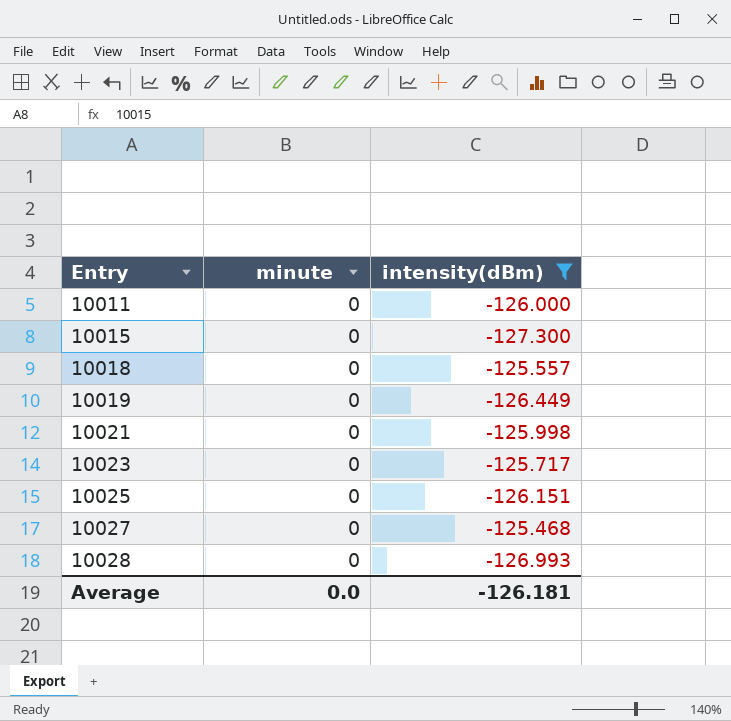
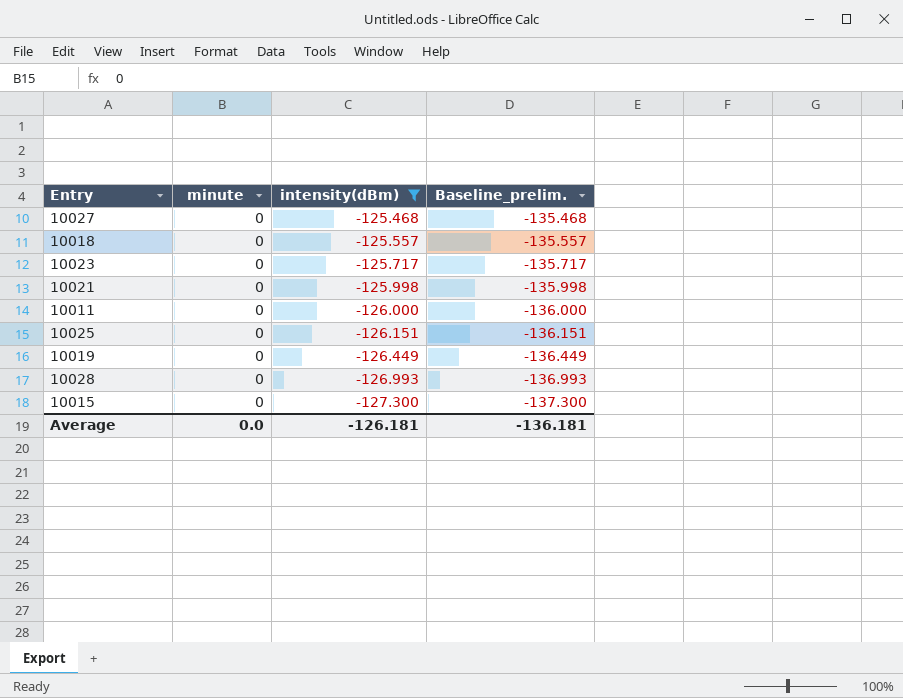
row order: Entry ascending -> intensity(dBm) descending
column Baseline_prelim. | formula: none -> [intensity(dBm)] - 10

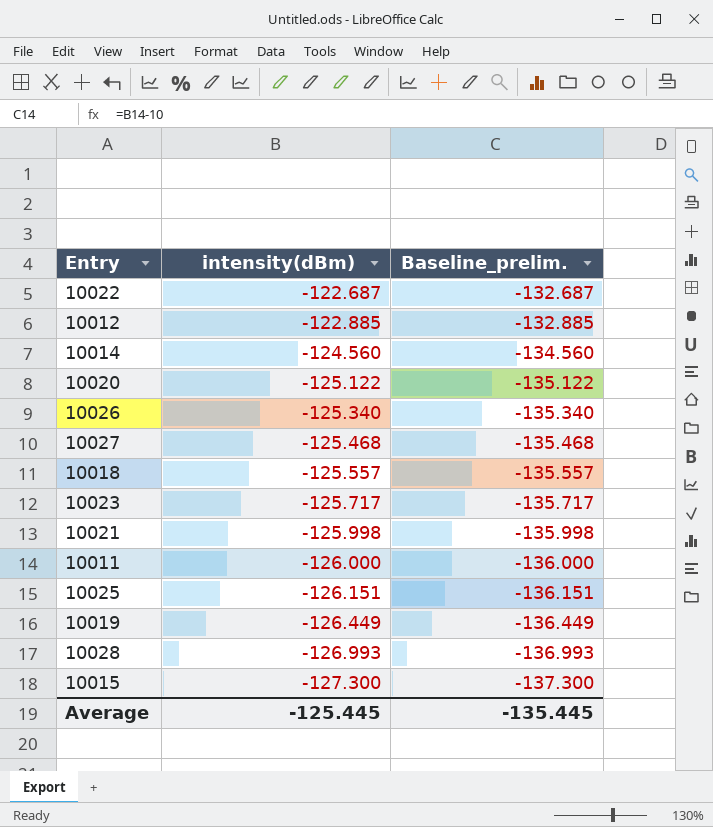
filter: intensity(dBm) <= -125.468 -> none
column minute | position: 2 -> none
Average | intensity(dBm): -126.181 -> -125.445
Average | Baseline_prelim.: -136.181 -> -135.445

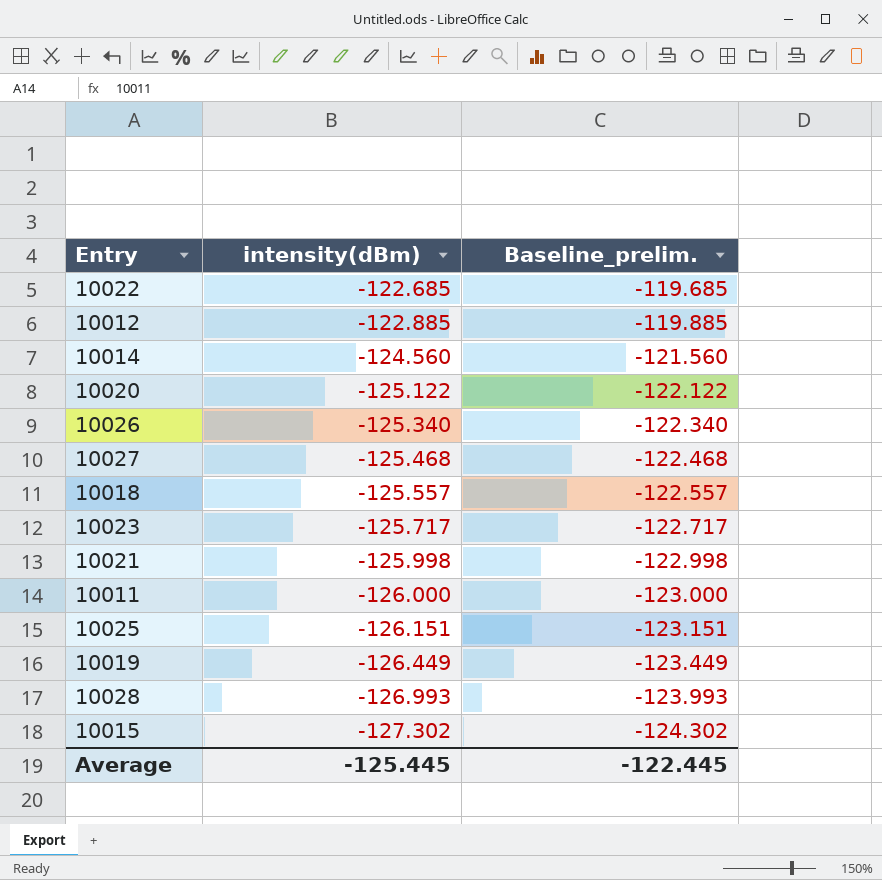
column Baseline_prelim. | formula: [intensity(dBm)] - 10 -> [intensity(dBm)] + 3
10022 | intensity(dBm): -122.687 -> -122.685
10015 | intensity(dBm): -127.300 -> -127.302
Average | Baseline_prelim.: -135.445 -> -122.445

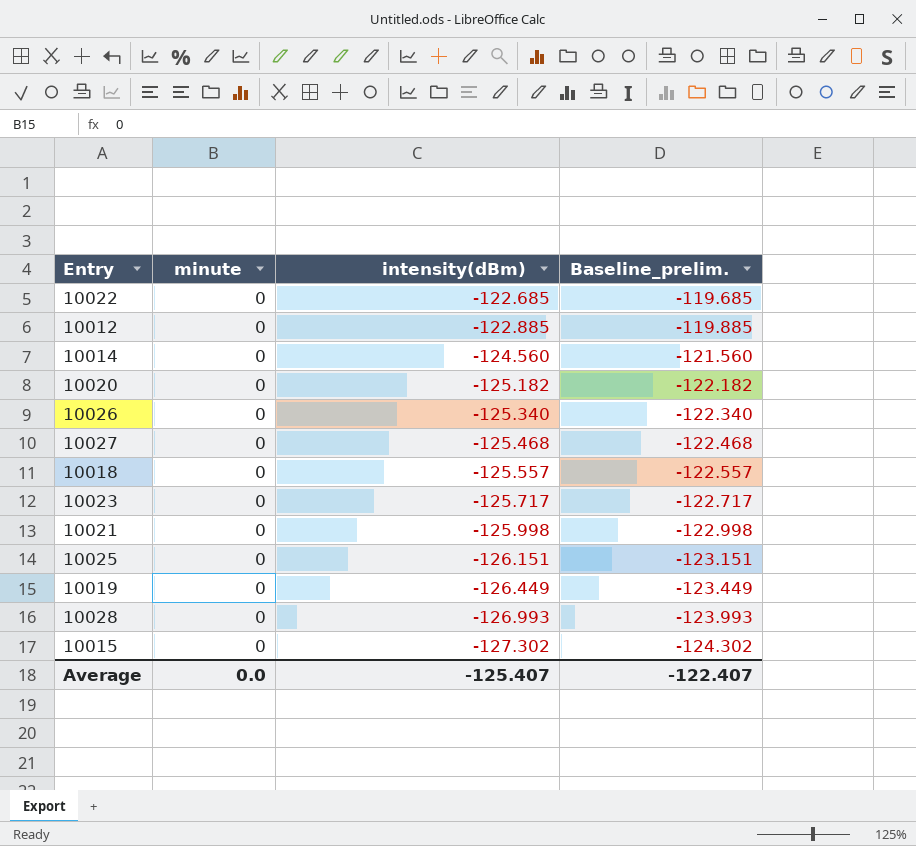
column minute | position: none -> 2
row 10011: -126.000 | -123.000 -> none
10020 | intensity(dBm): -125.122 -> -125.182
10020 | Baseline_prelim.: -122.122 -> -122.182
Average | intensity(dBm): -125.445 -> -125.407
Average | Baseline_prelim.: -122.445 -> -122.407

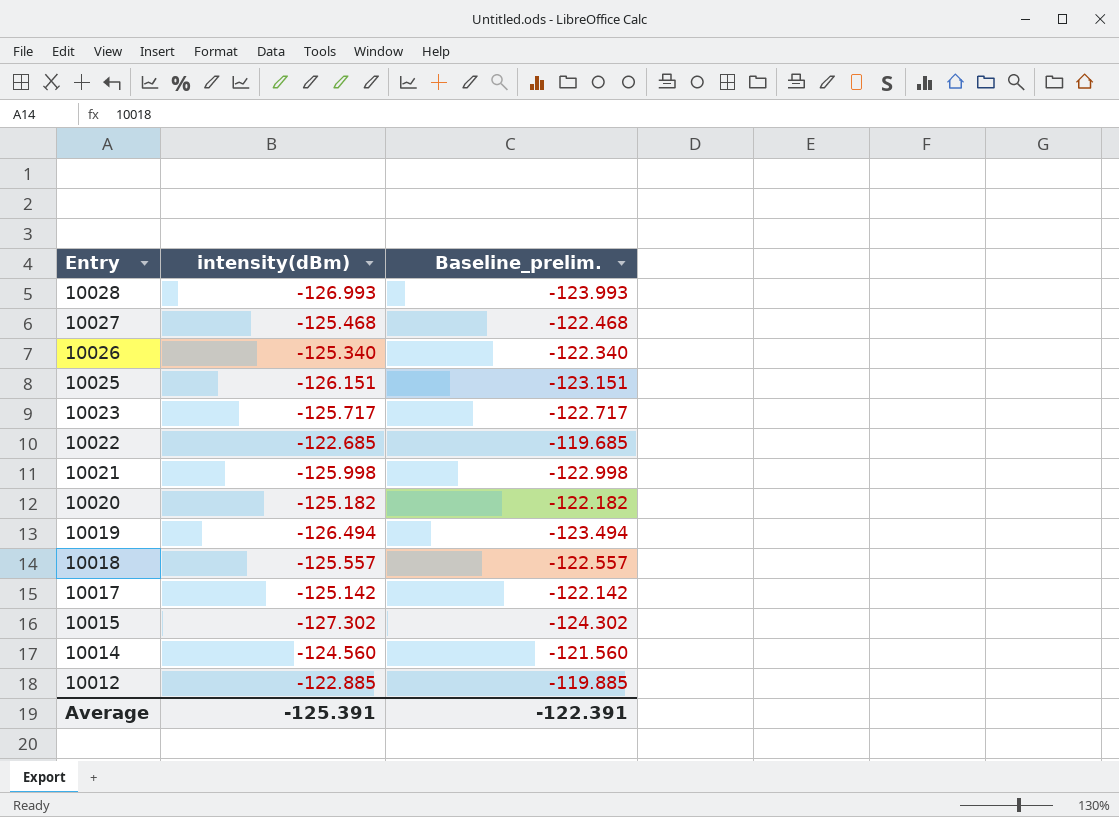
row order: intensity(dBm) descending -> Entry descending
column minute | position: 2 -> none
10019 | intensity(dBm): -126.449 -> -126.494
10019 | Baseline_prelim.: -123.449 -> -123.494
row 10017: none -> -125.142 | -122.142
Average | intensity(dBm): -125.407 -> -125.391
Average | Baseline_prelim.: -122.407 -> -122.391

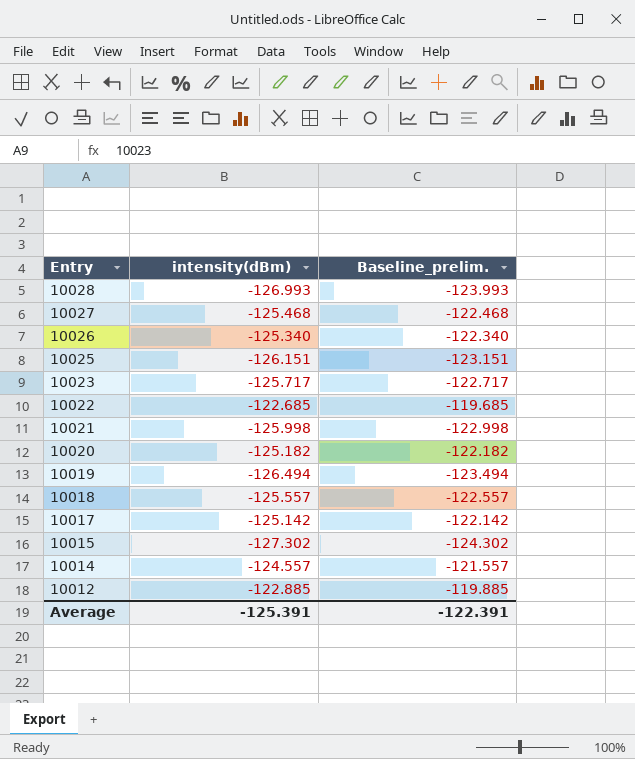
10014 | intensity(dBm): -124.560 -> -124.557
10014 | Baseline_prelim.: -121.560 -> -121.557

